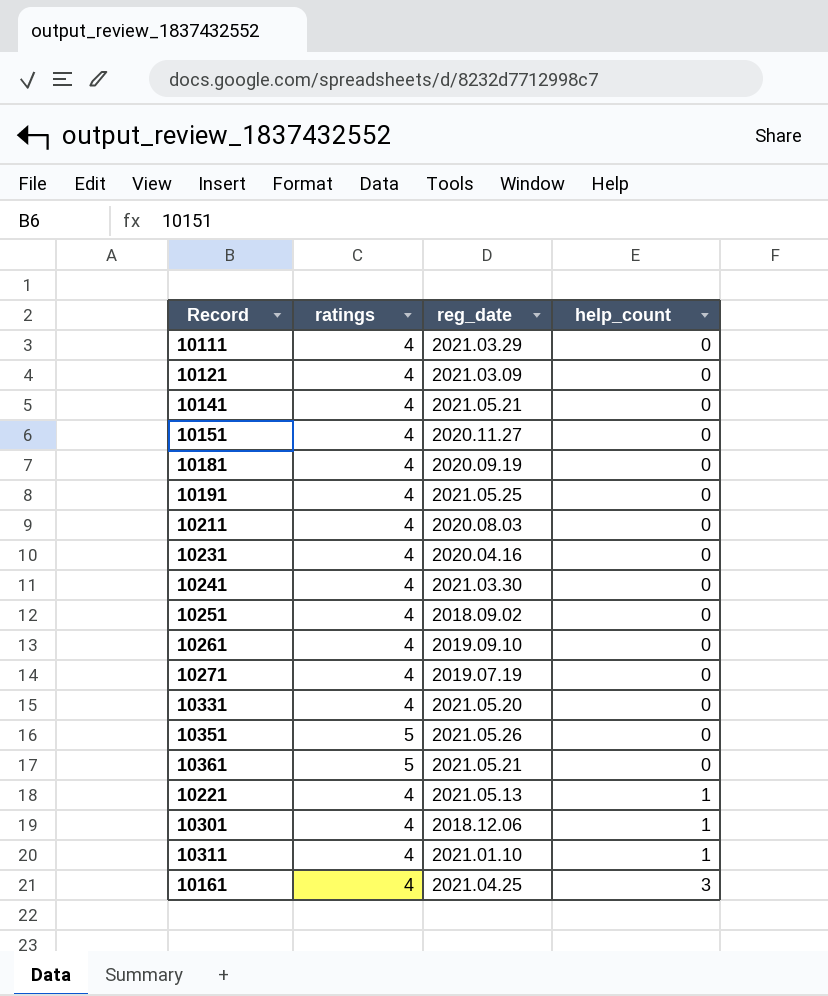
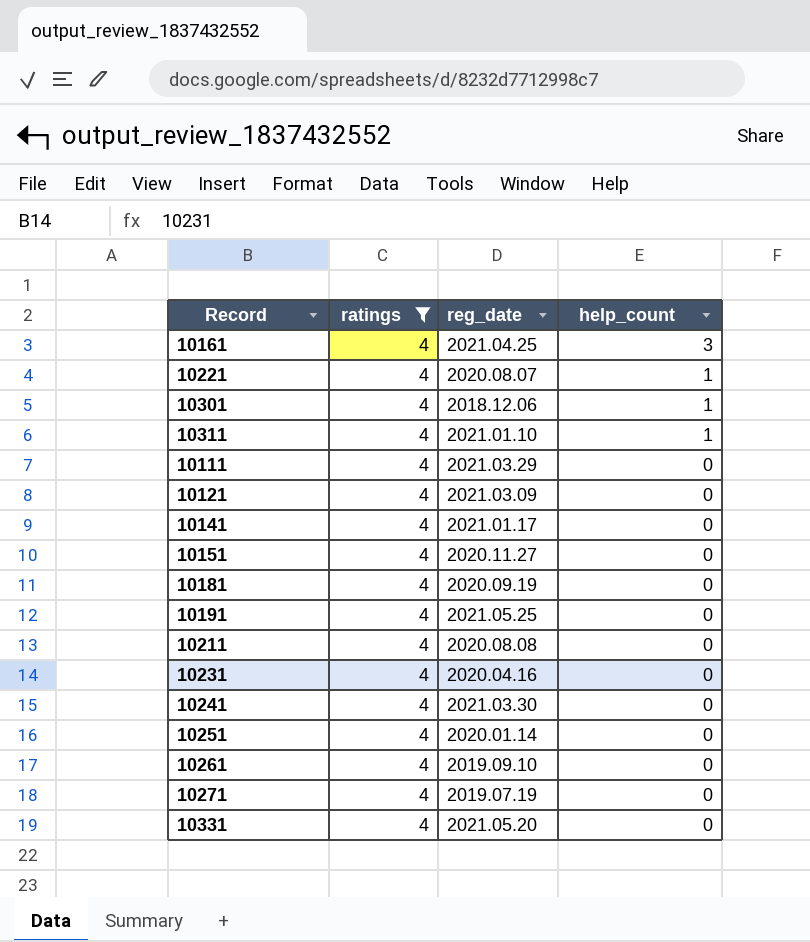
filter: none -> ratings = 4
row order: help_count ascending -> help_count descending
10221 | reg_date: 2021.05.13 -> 2020.08.07
10141 | reg_date: 2021.05.21 -> 2021.01.17
10211 | reg_date: 2020.08.03 -> 2020.08.08
10251 | reg_date: 2018.09.02 -> 2020.01.14

